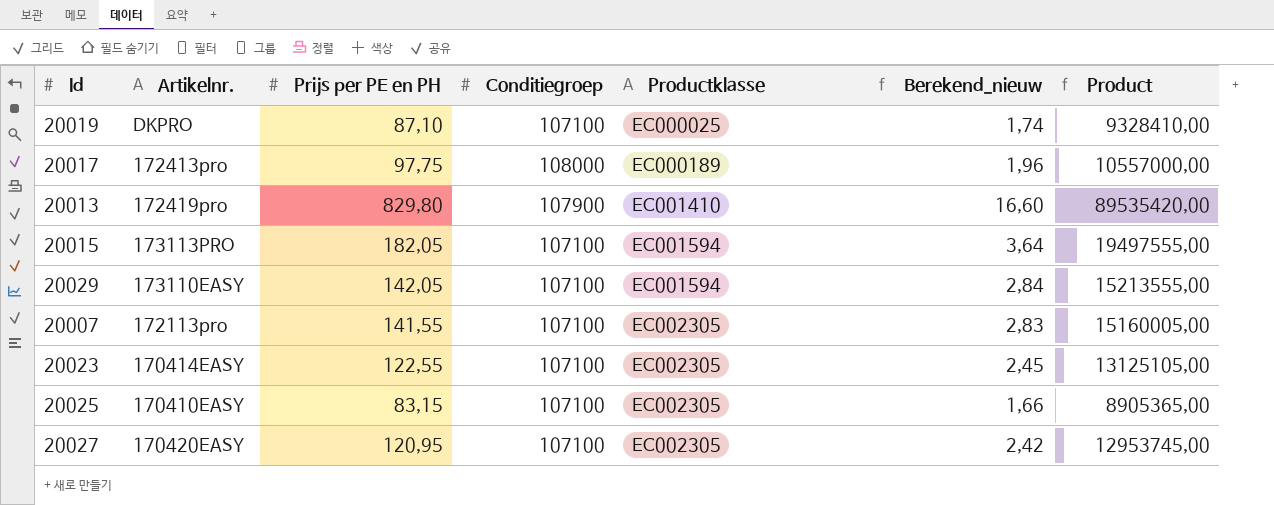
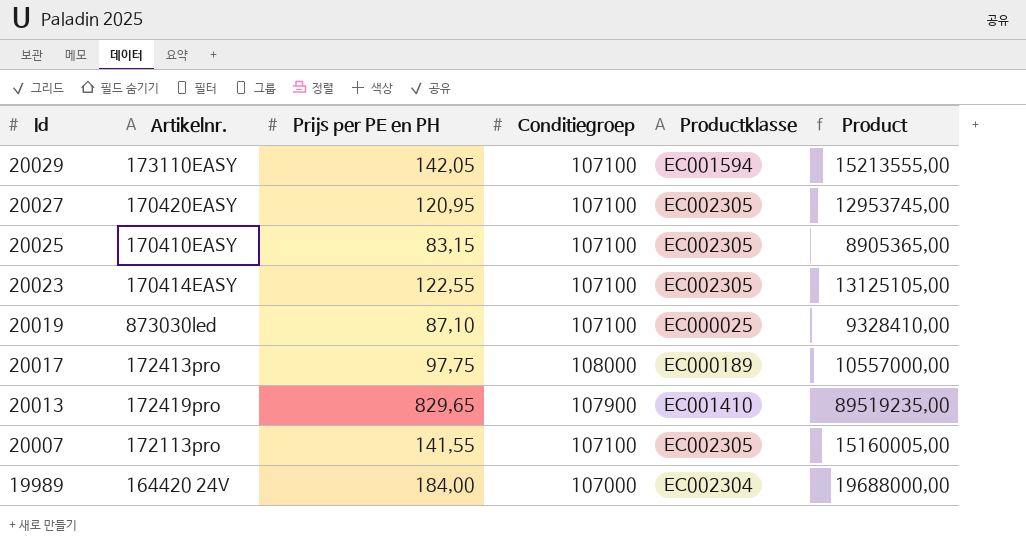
row order: Productklasse ascending -> Id descending
column Berekend_nieuw | formula: [Prijs per PE en PH] * 0,02 -> none
row 20015: 173113PRO | 182,05 | 107100 | EC001594 | 3,64 | 19497555,00 -> none
20019 | Artikelnr.: DKPRO -> 873030led
20013 | Prijs per PE en PH: 829,80 -> 829,65
20013 | Product: 89535420,00 -> 89519235,00
row 19989: none -> 164420 24V | 184,00 | 107000 | EC002304 | 19688000,00

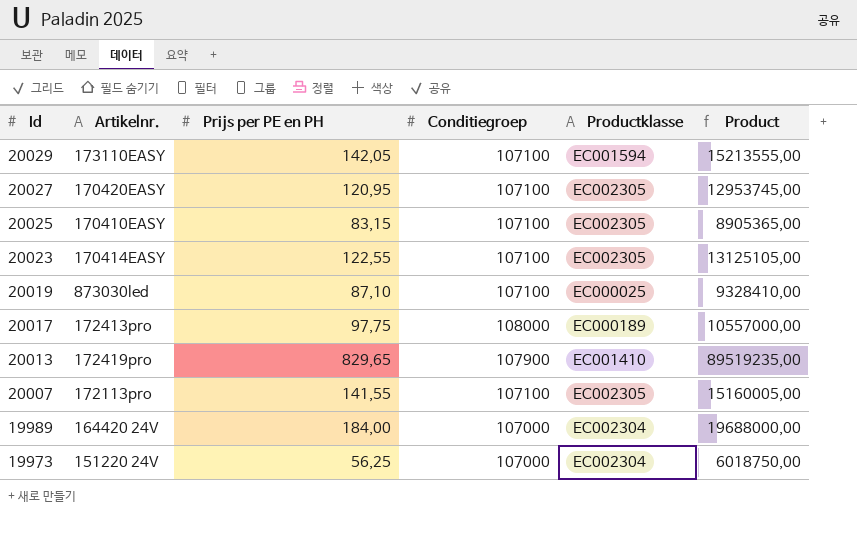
row 19973: none -> 151220 24V | 56,25 | 107000 | EC002304 | 6018750,00

